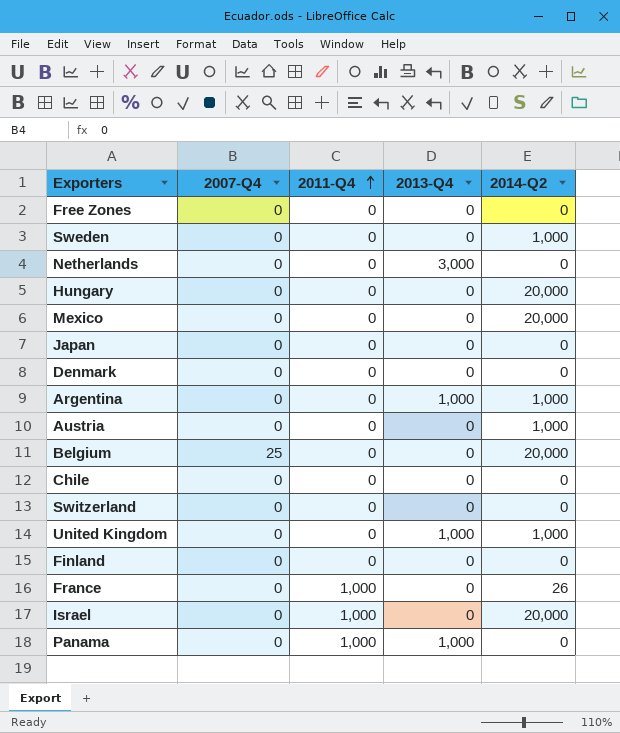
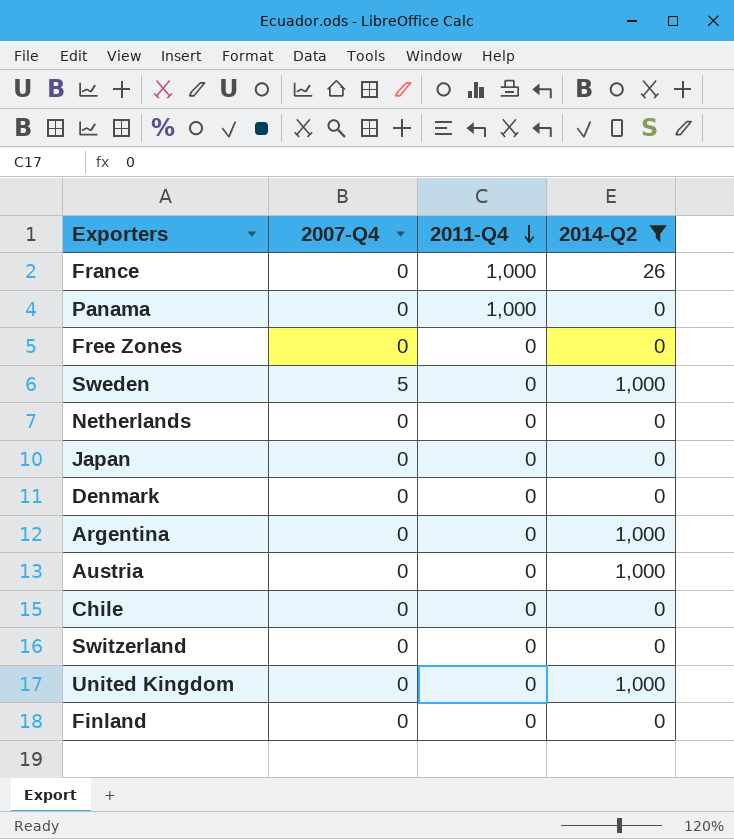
filter: none -> 2014-Q2 != 20,000
row order: 2011-Q4 ascending -> 2011-Q4 descending
column 2013-Q4 | position: 4 -> none
Sweden | 2007-Q4: 0 -> 5

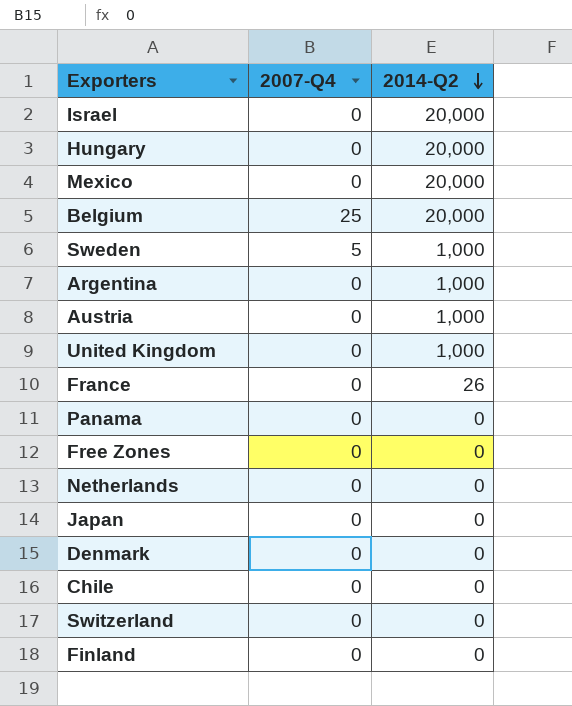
filter: 2014-Q2 != 20,000 -> none
row order: 2011-Q4 descending -> 2014-Q2 descending
column 2011-Q4 | position: 3 -> none

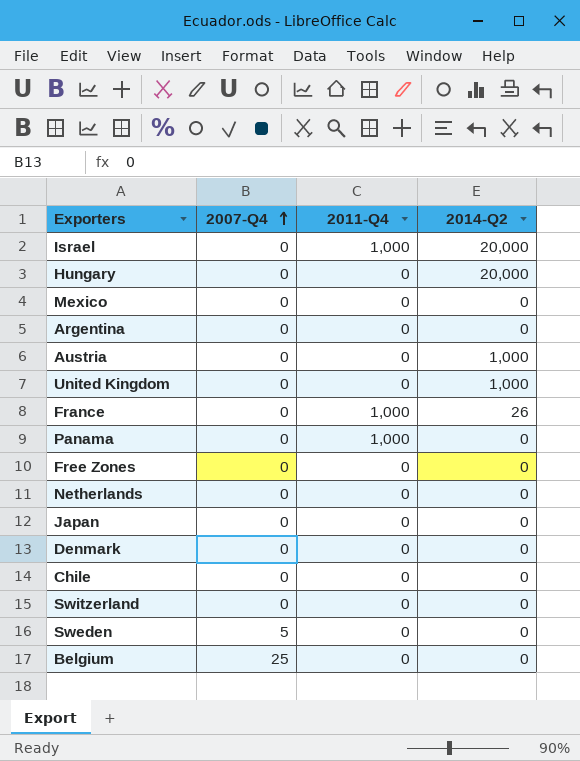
row order: 2014-Q2 descending -> 2007-Q4 ascending
column 2011-Q4 | position: none -> 3
row Finland: 0 | 0 -> none
Mexico | 2014-Q2: 20,000 -> 0
Argentina | 2014-Q2: 1,000 -> 0
Sweden | 2014-Q2: 1,000 -> 0
Belgium | 2014-Q2: 20,000 -> 0

